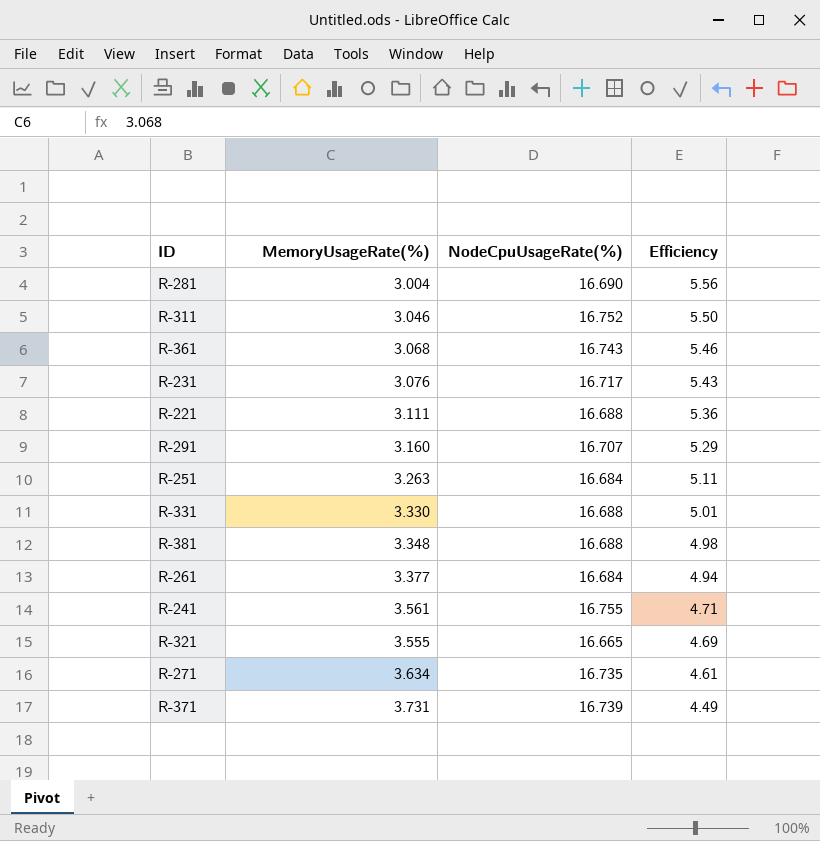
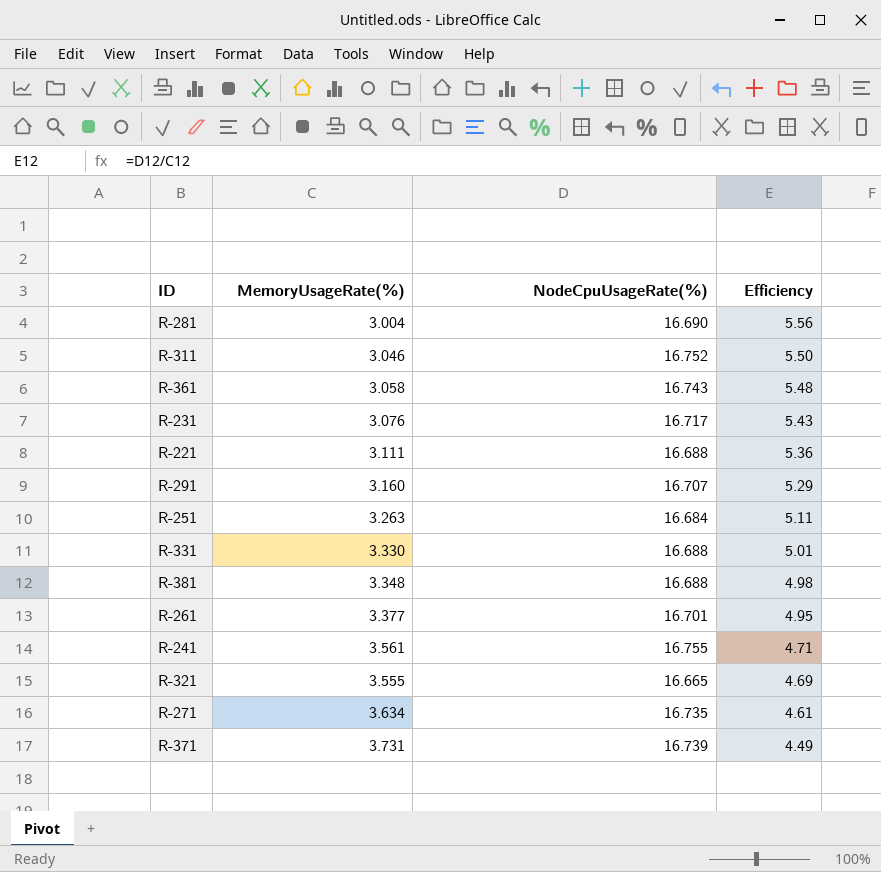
R-361 | MemoryUsageRate(%): 3.068 -> 3.058
R-361 | Efficiency: 5.46 -> 5.48
R-261 | NodeCpuUsageRate(%): 16.684 -> 16.701
R-261 | Efficiency: 4.94 -> 4.95

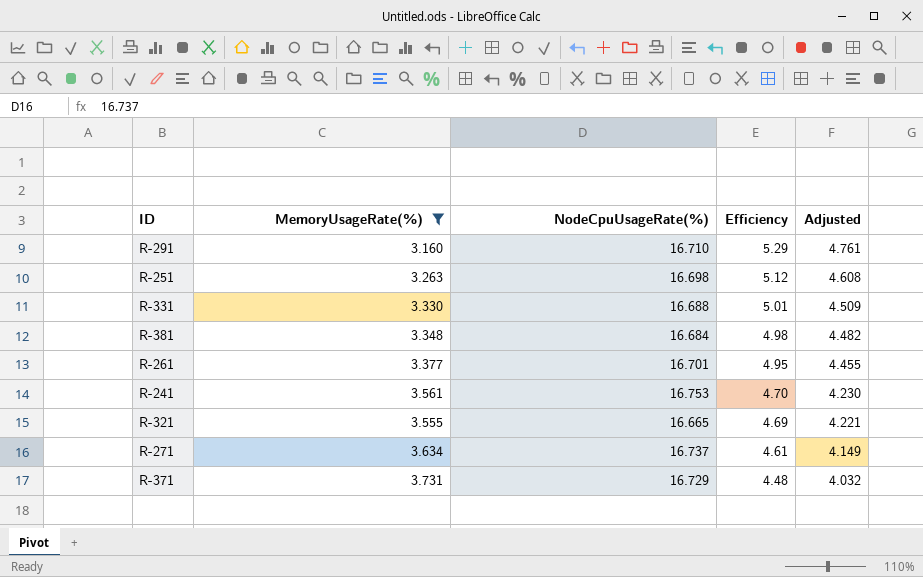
filter: none -> MemoryUsageRate(%) >= 3.160
column Adjusted | formula: none -> [Efficiency] * 0.9
R-291 | NodeCpuUsageRate(%): 16.707 -> 16.710
R-251 | NodeCpuUsageRate(%): 16.684 -> 16.698
R-251 | Efficiency: 5.11 -> 5.12
R-381 | NodeCpuUsageRate(%): 16.688 -> 16.684
R-241 | NodeCpuUsageRate(%): 16.755 -> 16.753
R-241 | Efficiency: 4.71 -> 4.70
R-271 | NodeCpuUsageRate(%): 16.735 -> 16.737
R-371 | NodeCpuUsageRate(%): 16.739 -> 16.729
R-371 | Efficiency: 4.49 -> 4.48

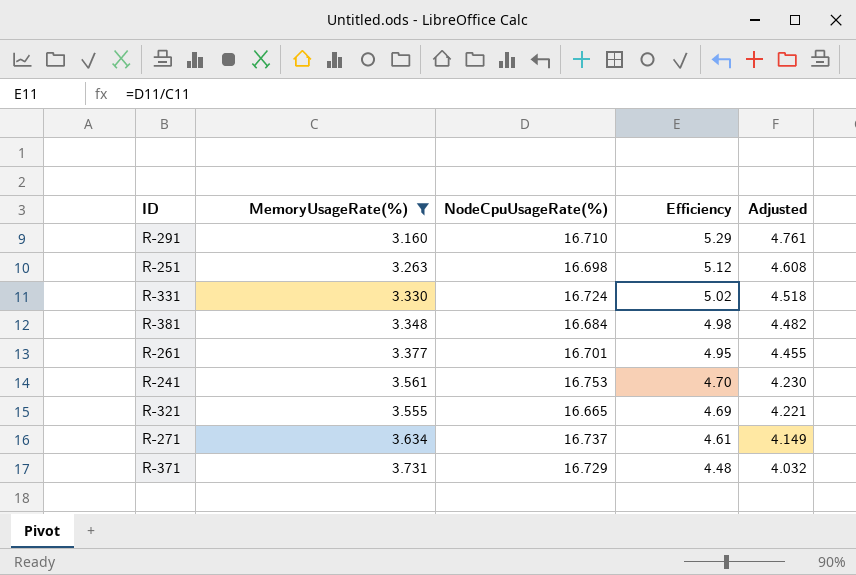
R-331 | NodeCpuUsageRate(%): 16.688 -> 16.724
R-331 | Efficiency: 5.01 -> 5.02
R-331 | Adjusted: 4.509 -> 4.518

